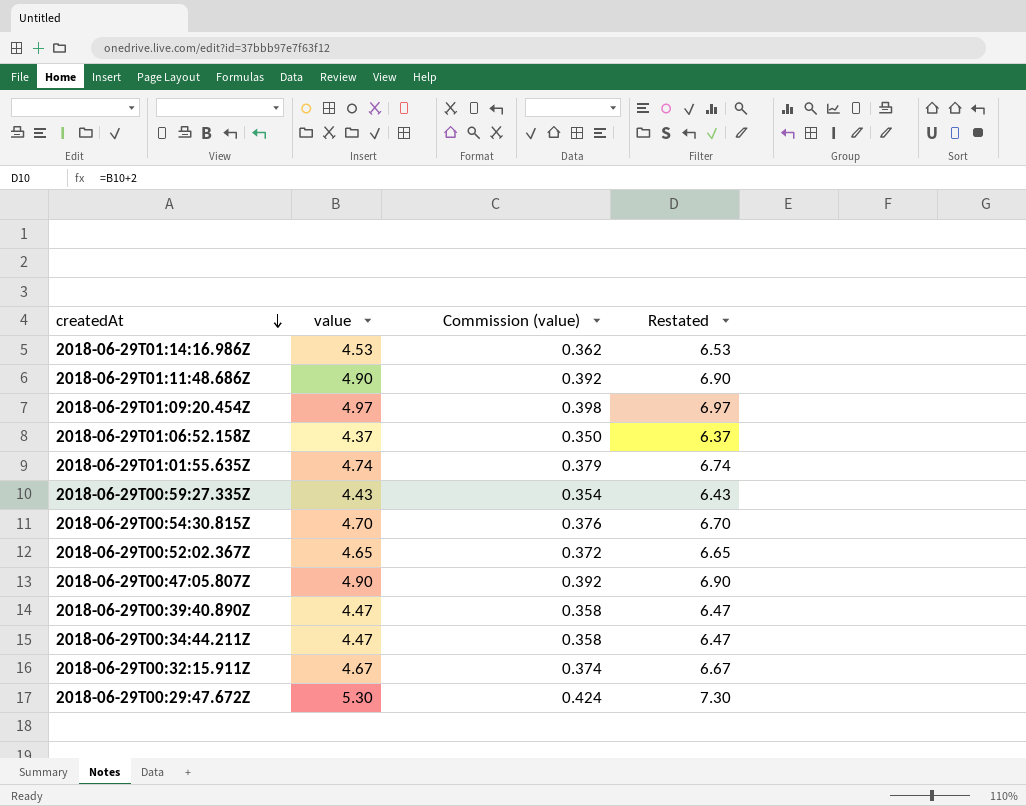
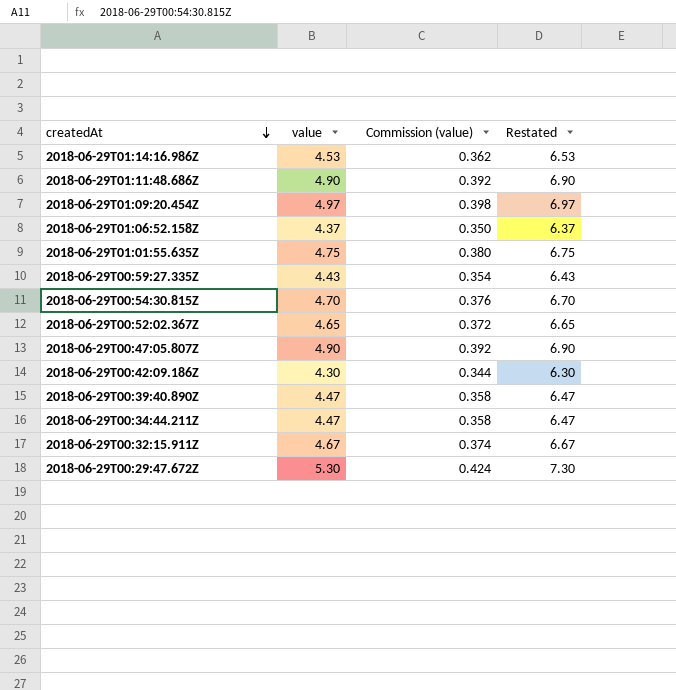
2018-06-29T01:01:55.635Z | value: 4.74 -> 4.75
2018-06-29T01:01:55.635Z | Commission (value): 0.379 -> 0.380
2018-06-29T01:01:55.635Z | Restated: 6.74 -> 6.75
row 2018-06-29T00:42:09.186Z: none -> 4.30 | 0.344 | 6.30

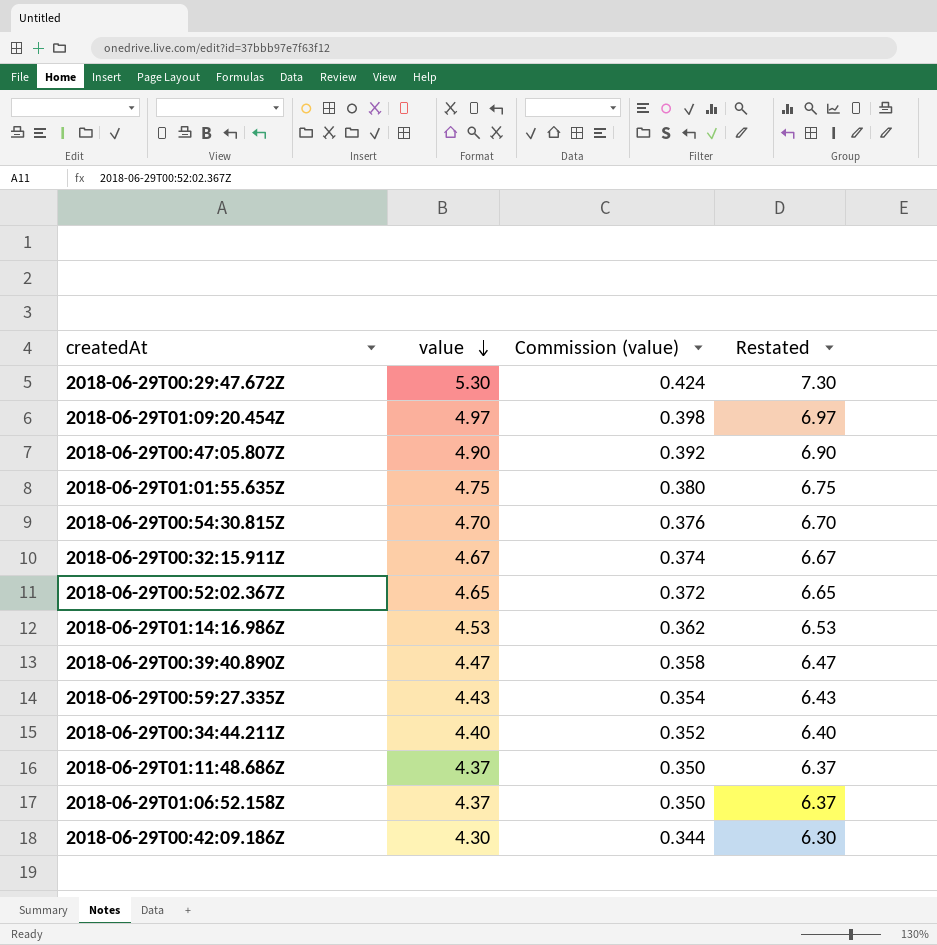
row order: createdAt descending -> value descending
2018-06-29T00:34:44.211Z | value: 4.47 -> 4.40
2018-06-29T00:34:44.211Z | Commission (value): 0.358 -> 0.352
2018-06-29T00:34:44.211Z | Restated: 6.47 -> 6.40
2018-06-29T01:11:48.686Z | value: 4.90 -> 4.37
2018-06-29T01:11:48.686Z | Commission (value): 0.392 -> 0.350
2018-06-29T01:11:48.686Z | Restated: 6.90 -> 6.37

